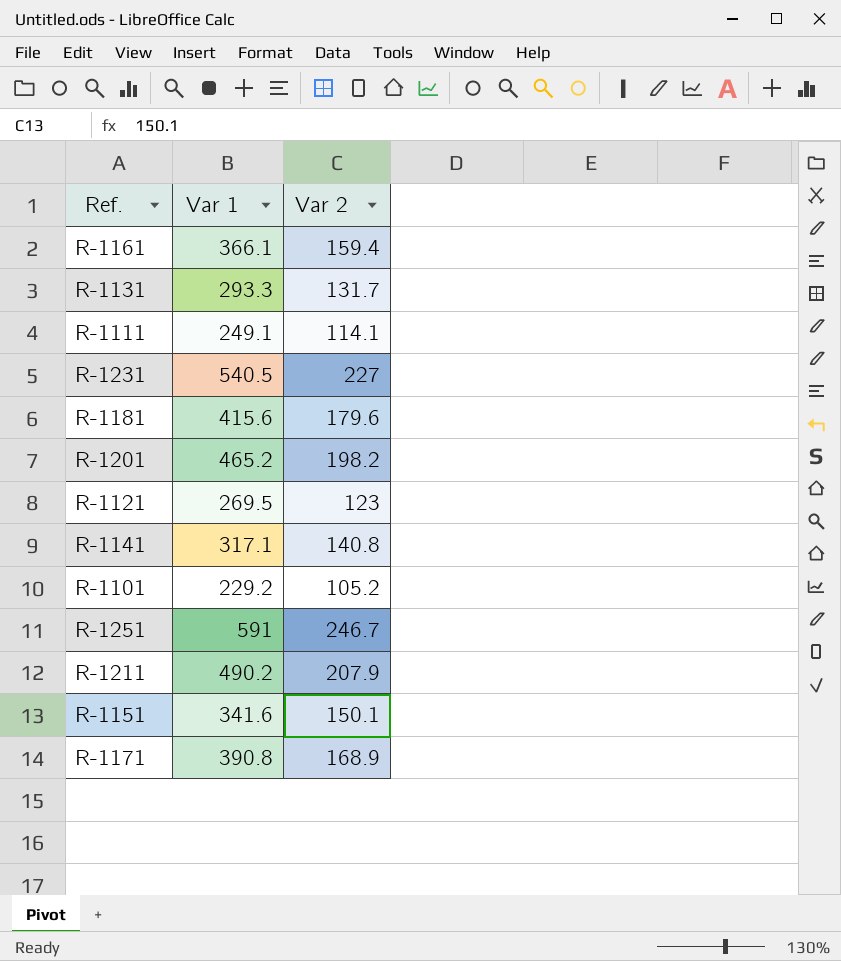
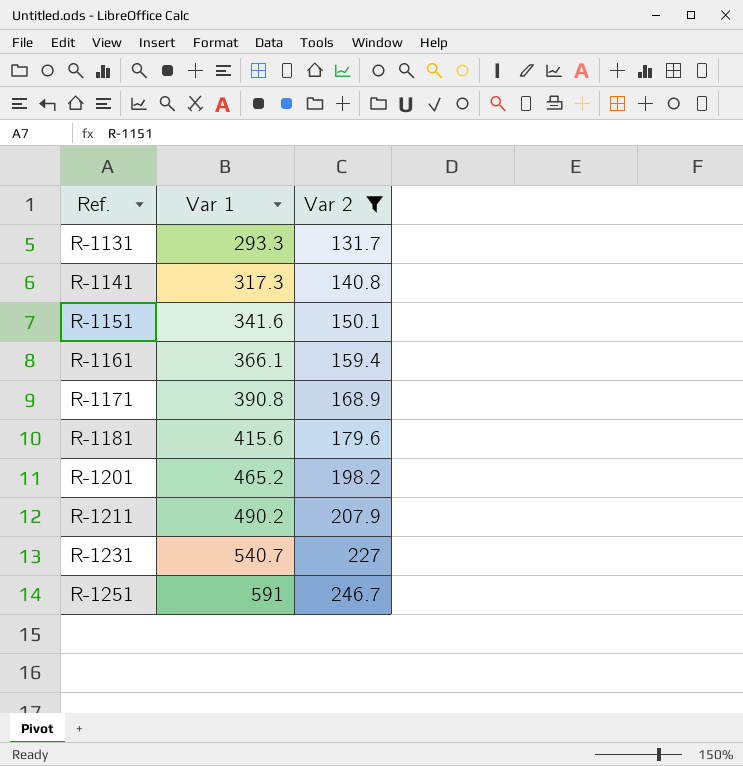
filter: none -> Var 2 >= 131.7
row order: none -> Ref. ascending
R-1141 | Var 1: 317.1 -> 317.3
R-1231 | Var 1: 540.5 -> 540.7

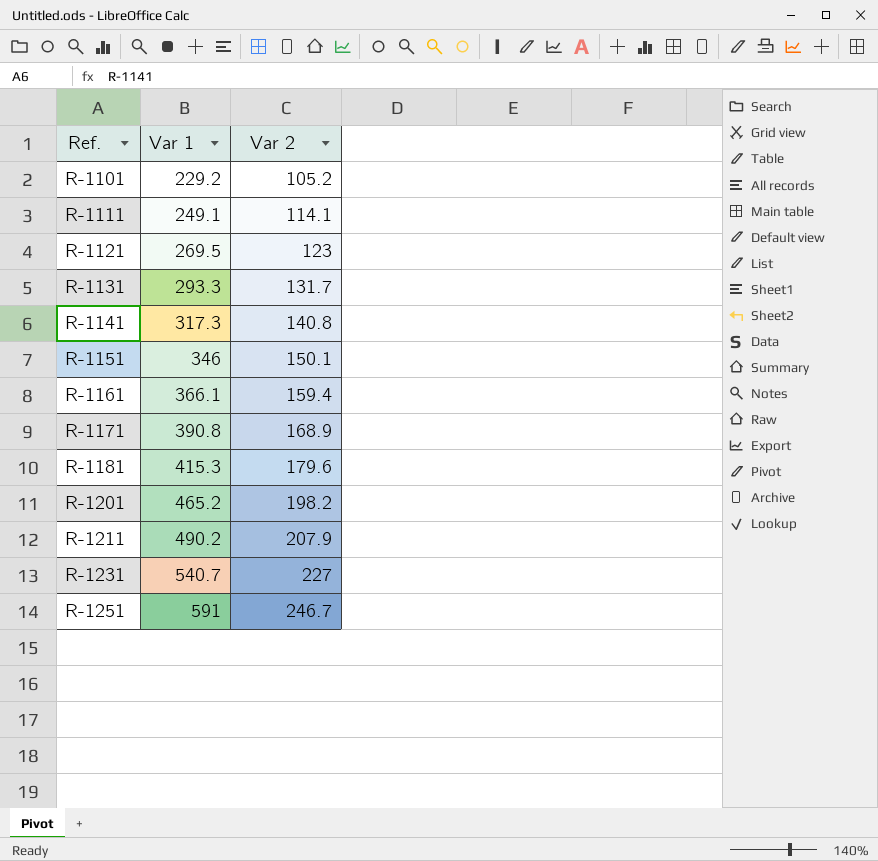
filter: Var 2 >= 131.7 -> none
R-1151 | Var 1: 341.6 -> 346
R-1181 | Var 1: 415.6 -> 415.3

